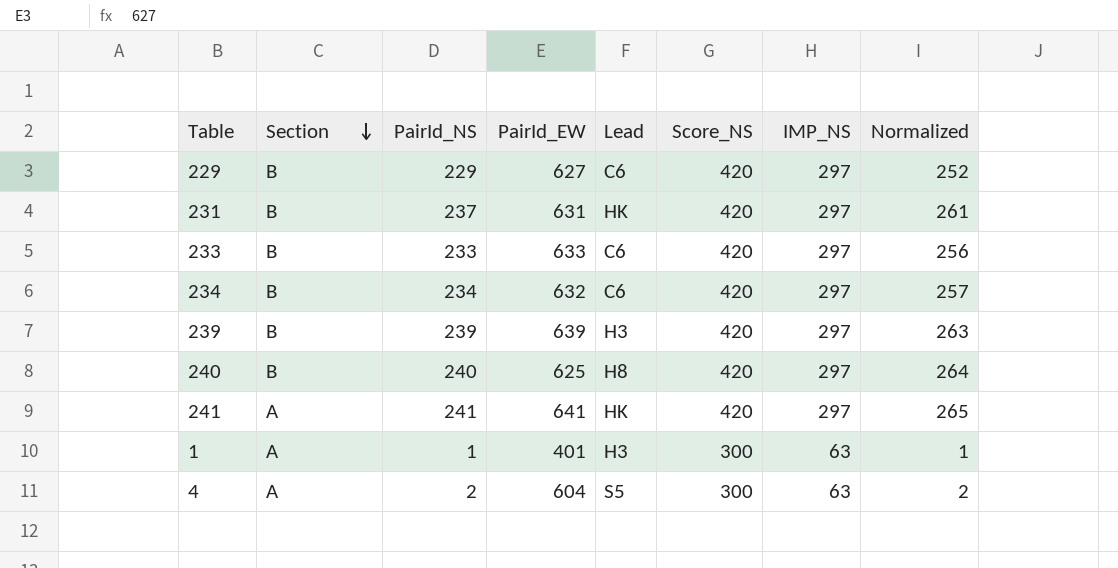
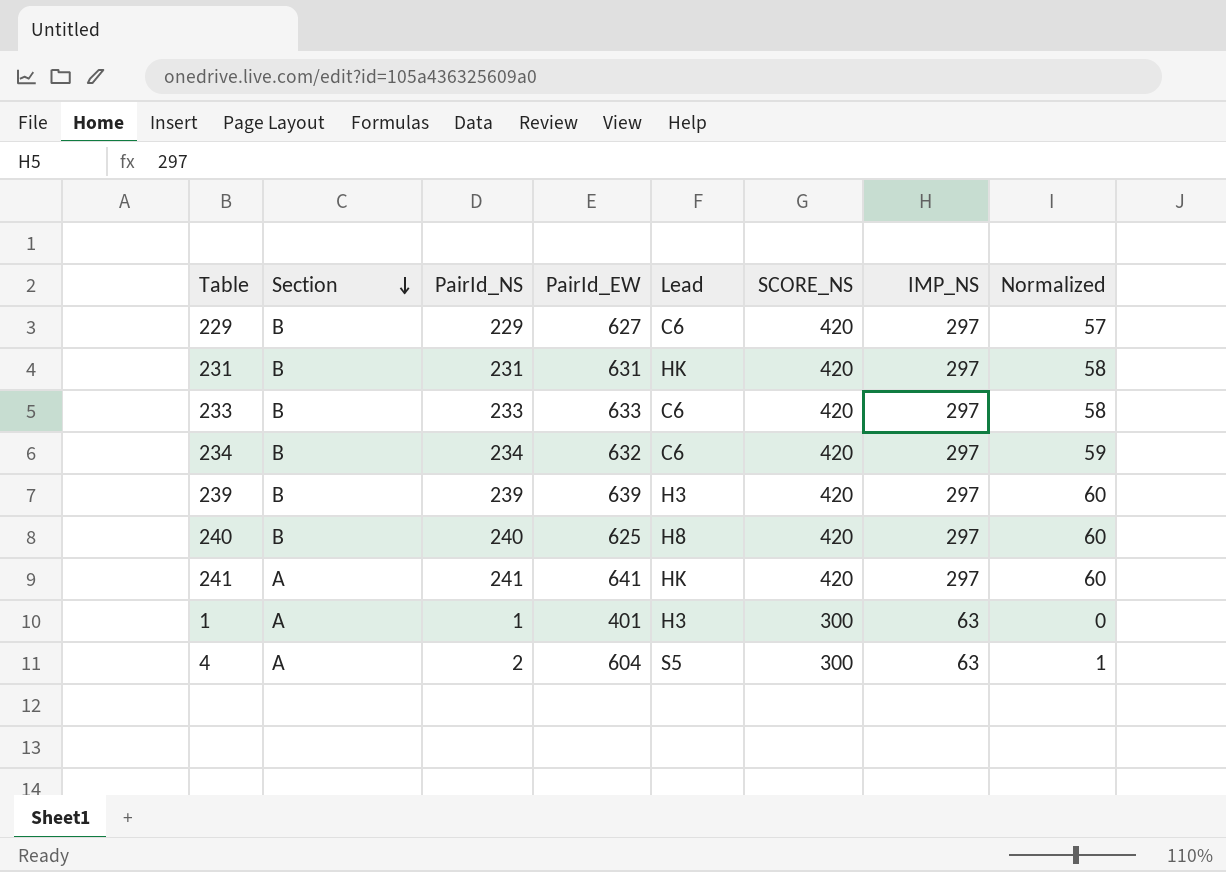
column name: Score_NS -> SCORE_NS
column Normalized | formula: [PairId_NS] * 1.1 -> [PairId_NS] * 0.25
231 | PairId_NS: 237 -> 231

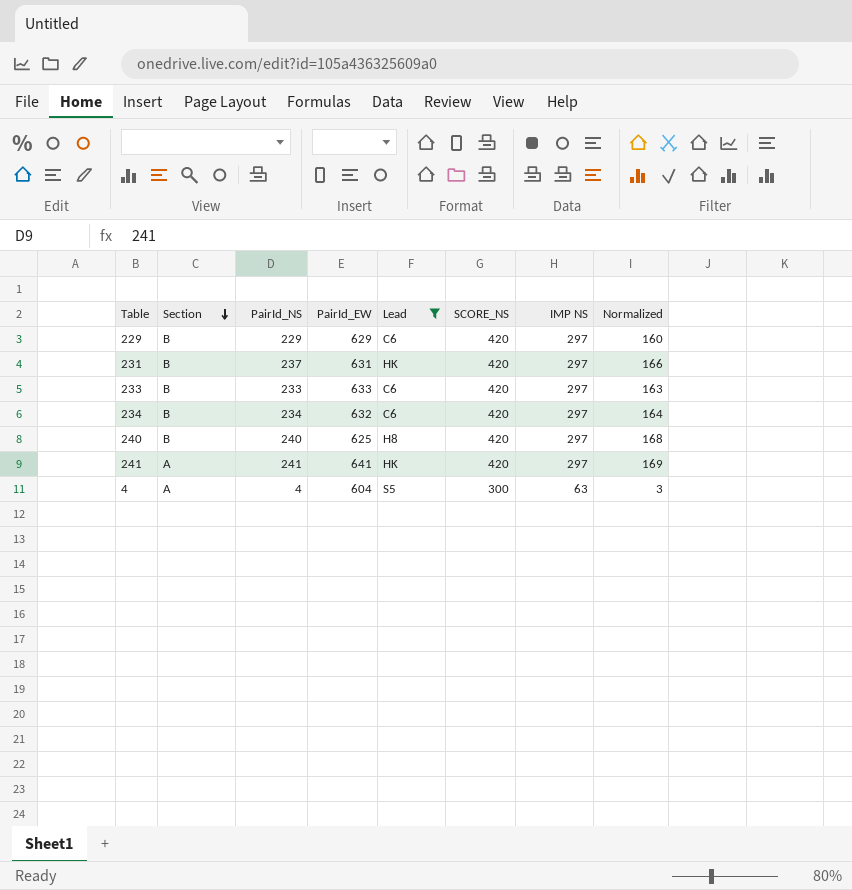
filter: none -> Lead != H3
column name: IMP_NS -> IMP NS
column Normalized | formula: [PairId_NS] * 0.25 -> [PairId_NS] * 0.7
229 | PairId_EW: 627 -> 629
231 | PairId_NS: 231 -> 237
4 | PairId_NS: 2 -> 4

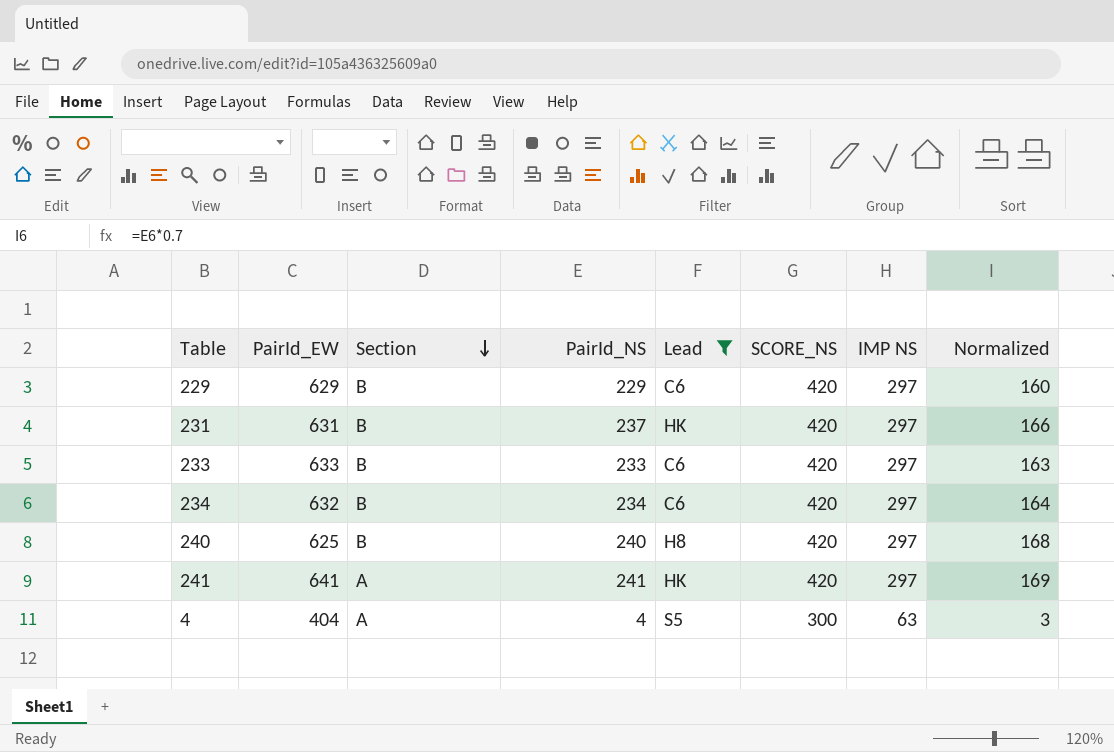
column PairId_EW | position: 4 -> 2
4 | PairId_EW: 604 -> 404

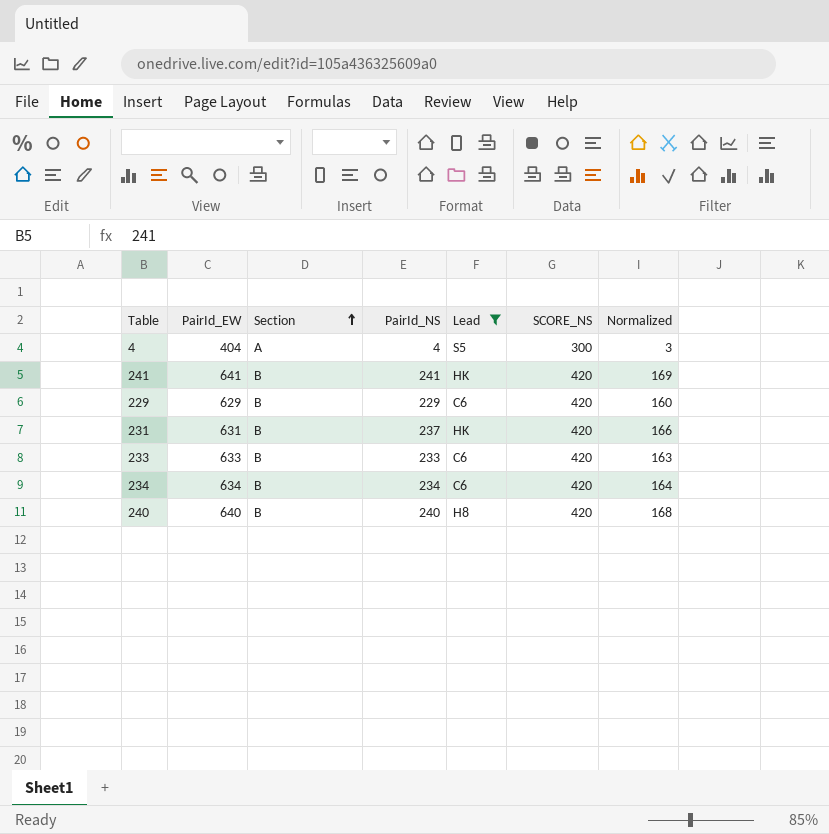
row order: Section descending -> Section ascending
column IMP NS | position: 7 -> none
241 | Section: A -> B
234 | PairId_EW: 632 -> 634
240 | PairId_EW: 625 -> 640

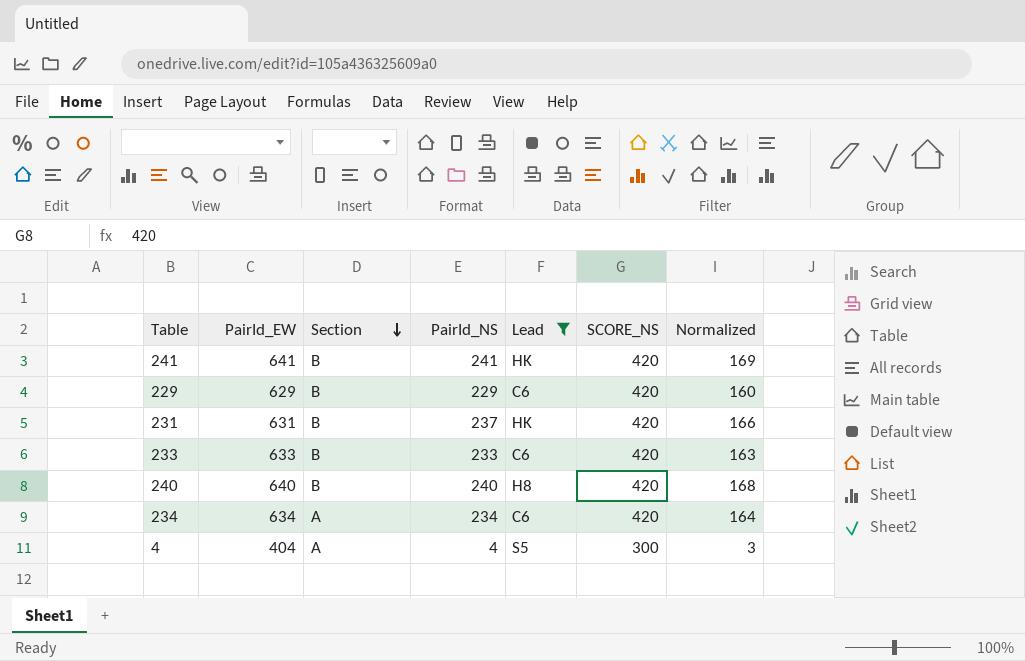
row order: Section ascending -> Section descending
234 | Section: B -> A

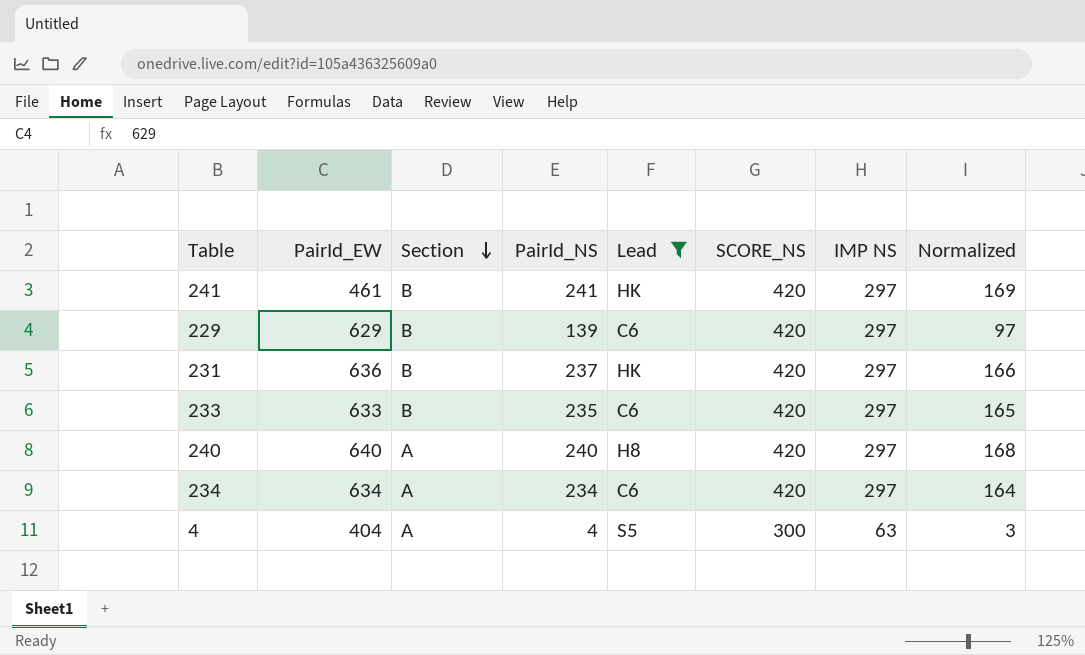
column IMP NS | position: none -> 7
241 | PairId_EW: 641 -> 461
229 | PairId_NS: 229 -> 139
229 | Normalized: 160 -> 97
231 | PairId_EW: 631 -> 636
233 | PairId_NS: 233 -> 235
233 | Normalized: 163 -> 165
240 | Section: B -> A

